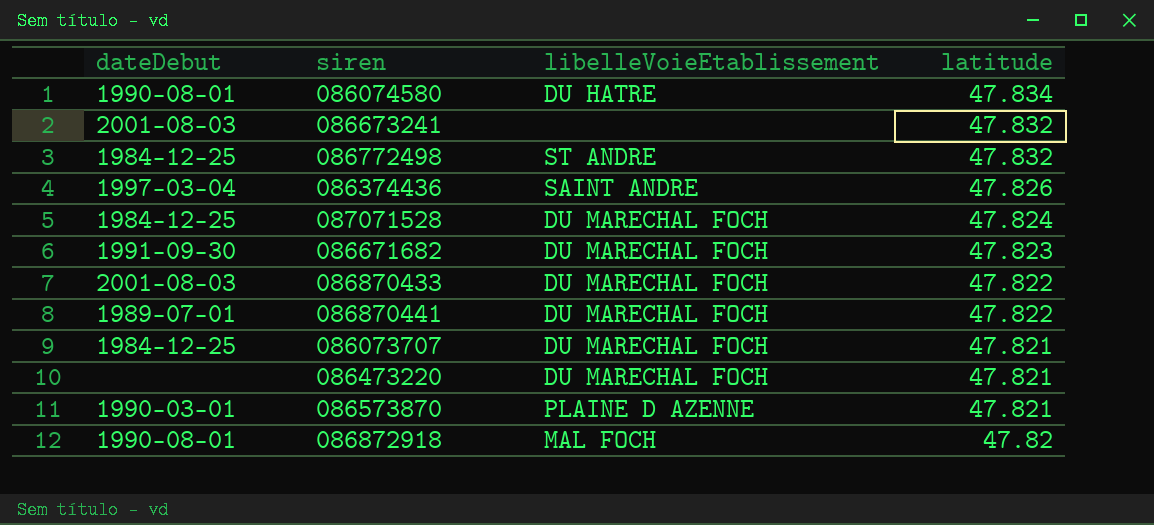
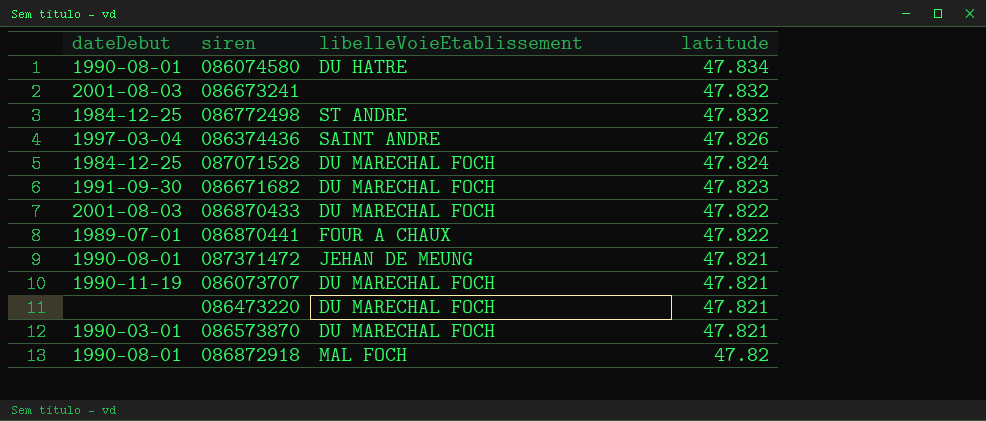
086870441 | libelleVoieEtablissement: DU MARECHAL FOCH -> FOUR A CHAUX
row 087371472: none -> 1990-08-01 | JEHAN DE MEUNG | 47.821
086073707 | dateDebut: 1984-12-25 -> 1990-11-19
086573870 | libelleVoieEtablissement: PLAINE D AZENNE -> DU MARECHAL FOCH

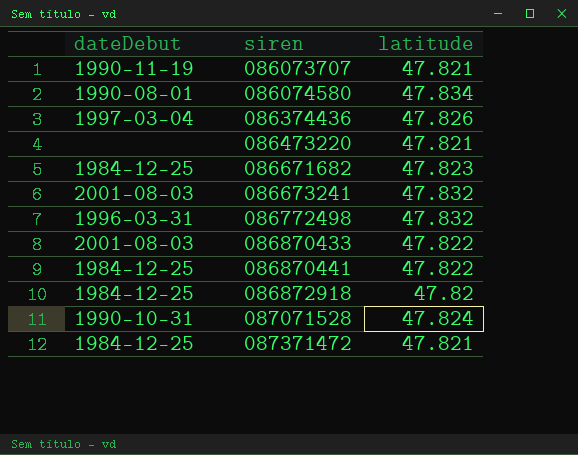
row order: latitude descending -> siren ascending
column libelleVoieEtablissement | position: 3 -> none
row 086573870: 1990-03-01 | DU MARECHAL FOCH | 47.821 -> none
086671682 | dateDebut: 1991-09-30 -> 1984-12-25
086772498 | dateDebut: 1984-12-25 -> 1996-03-31
086870441 | dateDebut: 1989-07-01 -> 1984-12-25
086872918 | dateDebut: 1990-08-01 -> 1984-12-25
087071528 | dateDebut: 1984-12-25 -> 1990-10-31
087371472 | dateDebut: 1990-08-01 -> 1984-12-25

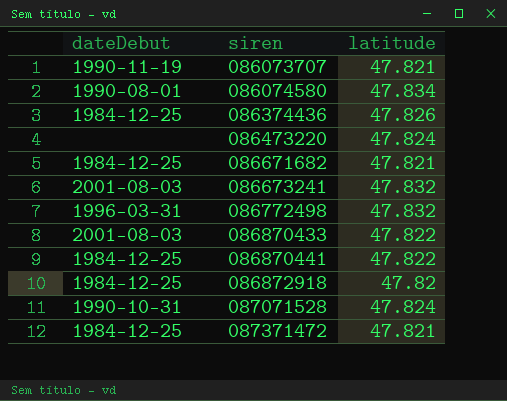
086374436 | dateDebut: 1997-03-04 -> 1984-12-25
086473220 | latitude: 47.821 -> 47.824
086671682 | latitude: 47.823 -> 47.821

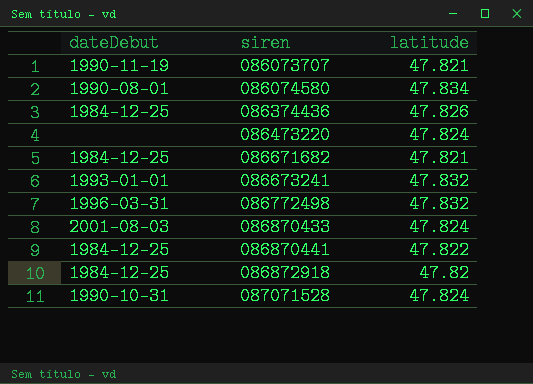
row 087371472: 1984-12-25 | 47.821 -> none
086673241 | dateDebut: 2001-08-03 -> 1993-01-01
086870433 | latitude: 47.822 -> 47.824

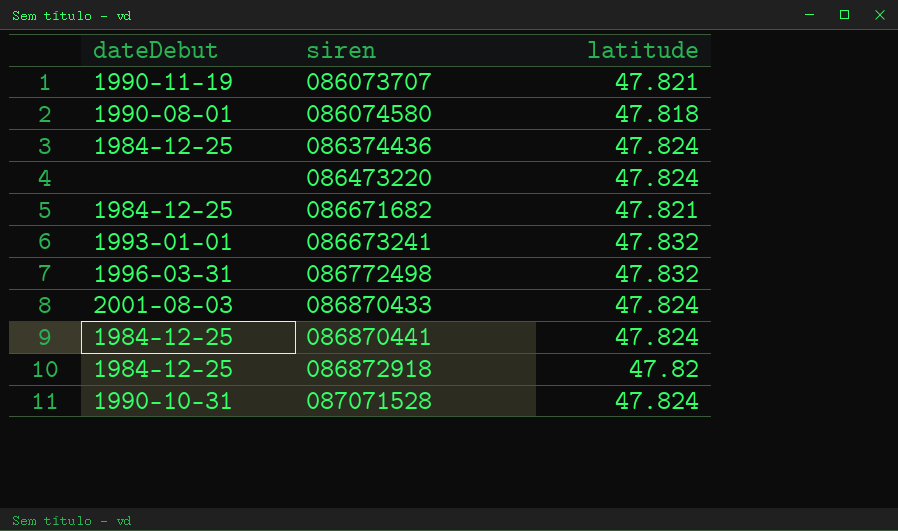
086074580 | latitude: 47.834 -> 47.818
086374436 | latitude: 47.826 -> 47.824
086870441 | latitude: 47.822 -> 47.824

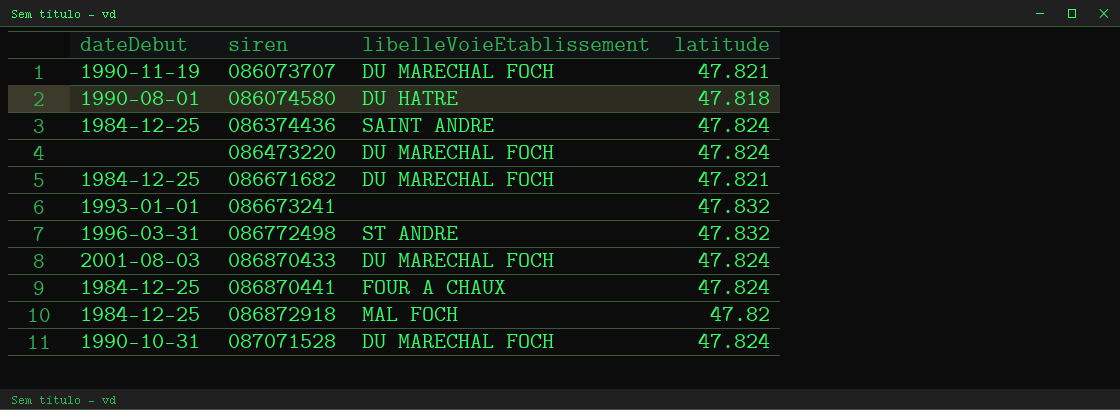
column libelleVoieEtablissement | position: none -> 3

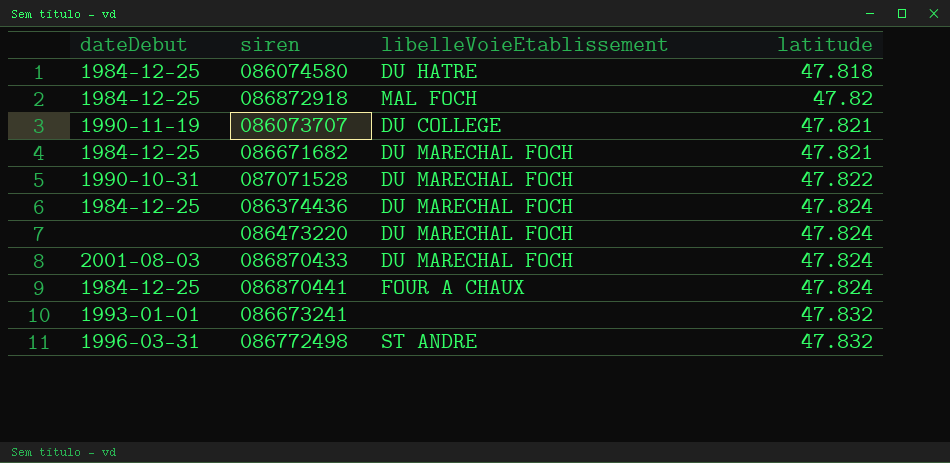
row order: siren ascending -> latitude ascending
086074580 | dateDebut: 1990-08-01 -> 1984-12-25
086073707 | libelleVoieEtablissement: DU MARECHAL FOCH -> DU COLLEGE
087071528 | latitude: 47.824 -> 47.822
086374436 | libelleVoieEtablissement: SAINT ANDRE -> DU MARECHAL FOCH

